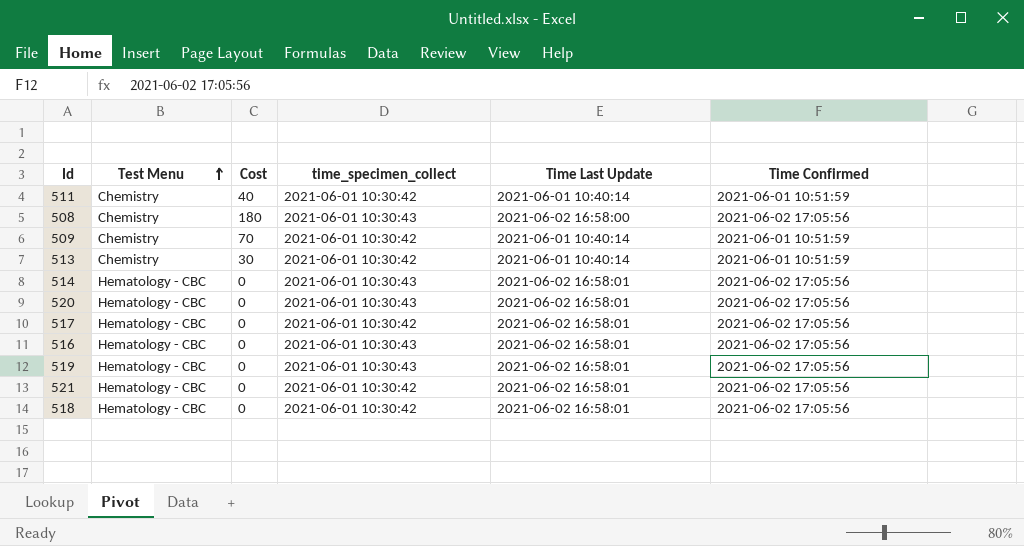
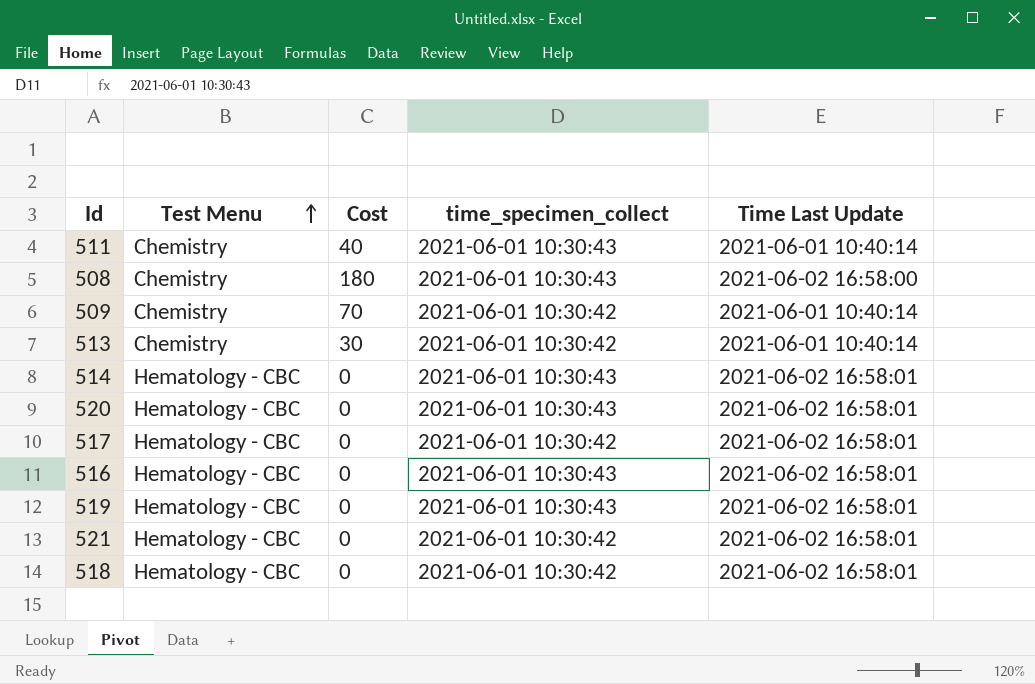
column Time Confirmed | position: 6 -> none
511 | time_specimen_collect: 2021-06-01 10:30:42 -> 2021-06-01 10:30:43

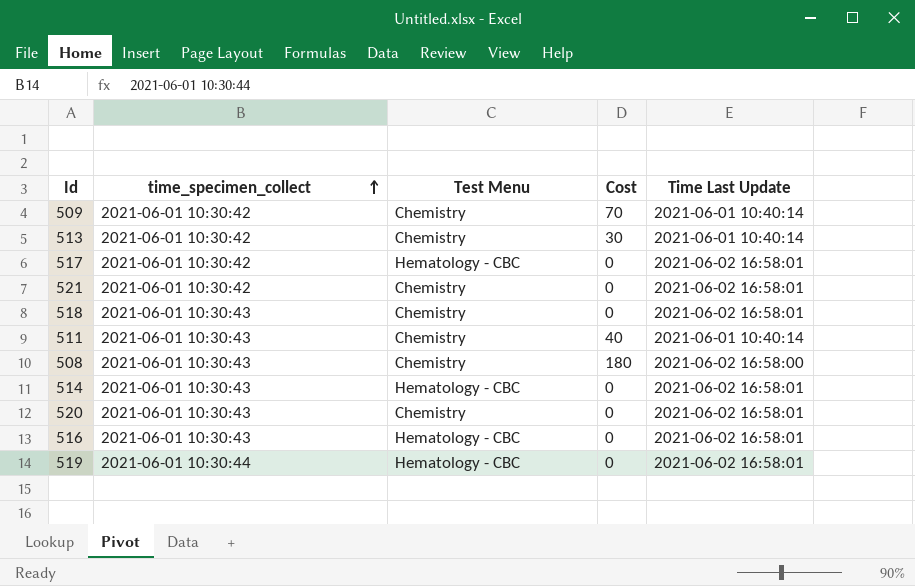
row order: Test Menu ascending -> time_specimen_collect ascending
column time_specimen_collect | position: 4 -> 2
521 | Test Menu: Hematology - CBC -> Chemistry
518 | time_specimen_collect: 2021-06-01 10:30:42 -> 2021-06-01 10:30:43
518 | Test Menu: Hematology - CBC -> Chemistry
520 | Test Menu: Hematology - CBC -> Chemistry
519 | time_specimen_collect: 2021-06-01 10:30:43 -> 2021-06-01 10:30:44

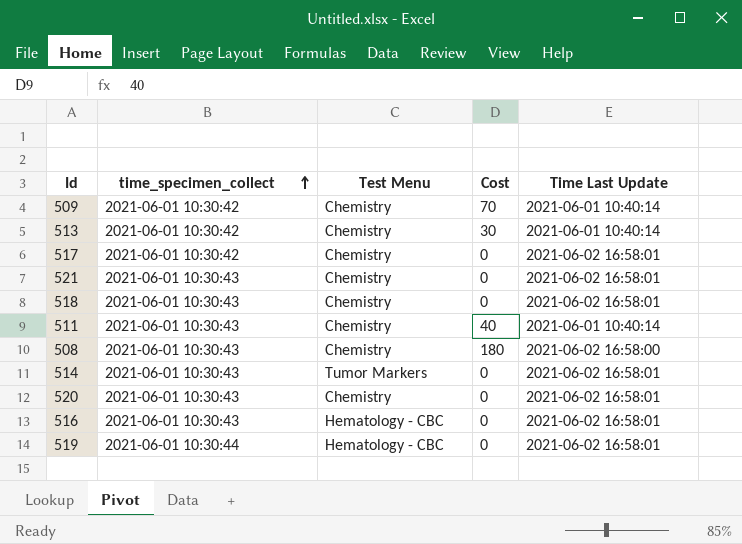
517 | Test Menu: Hematology - CBC -> Chemistry
521 | time_specimen_collect: 2021-06-01 10:30:42 -> 2021-06-01 10:30:43
514 | Test Menu: Hematology - CBC -> Tumor Markers

